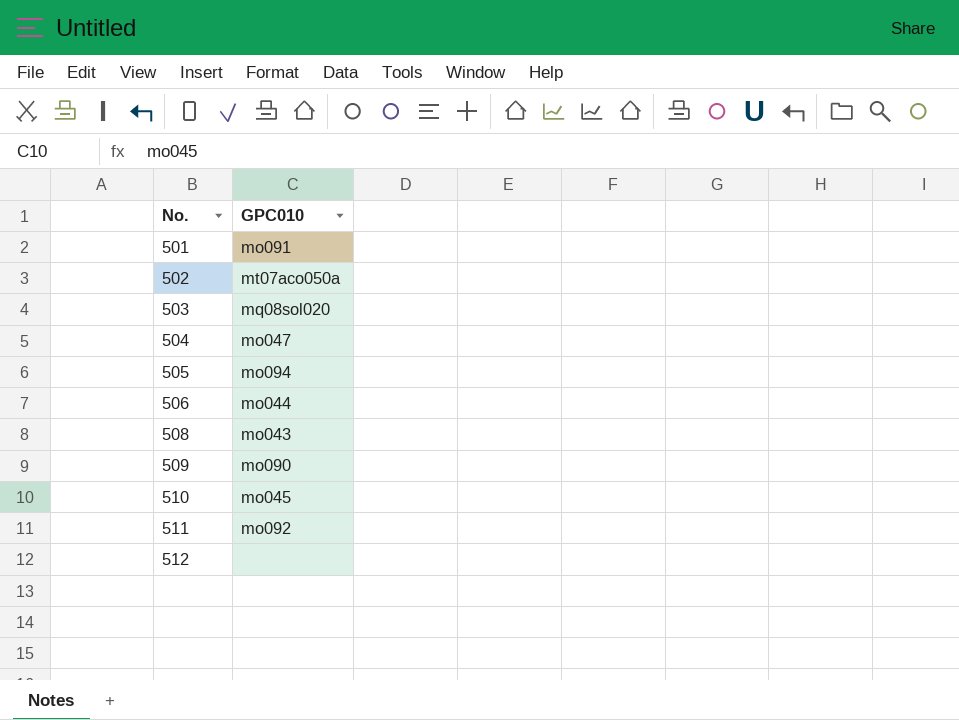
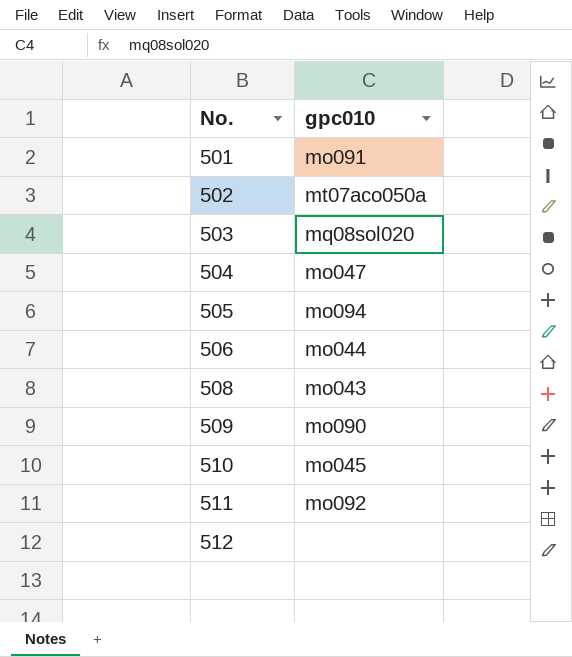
column name: GPC010 -> gpc010

